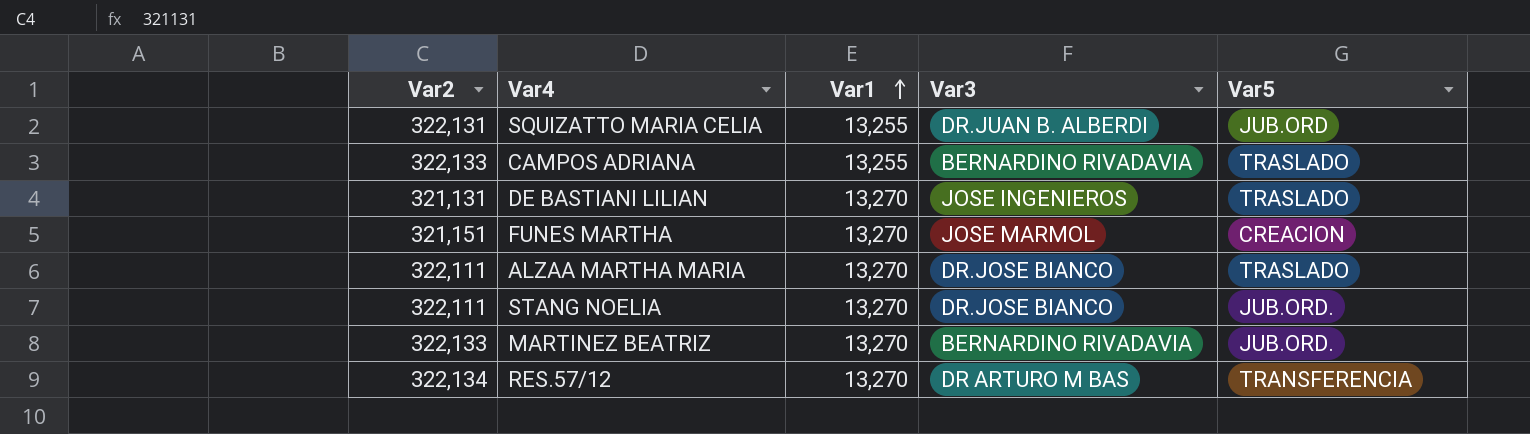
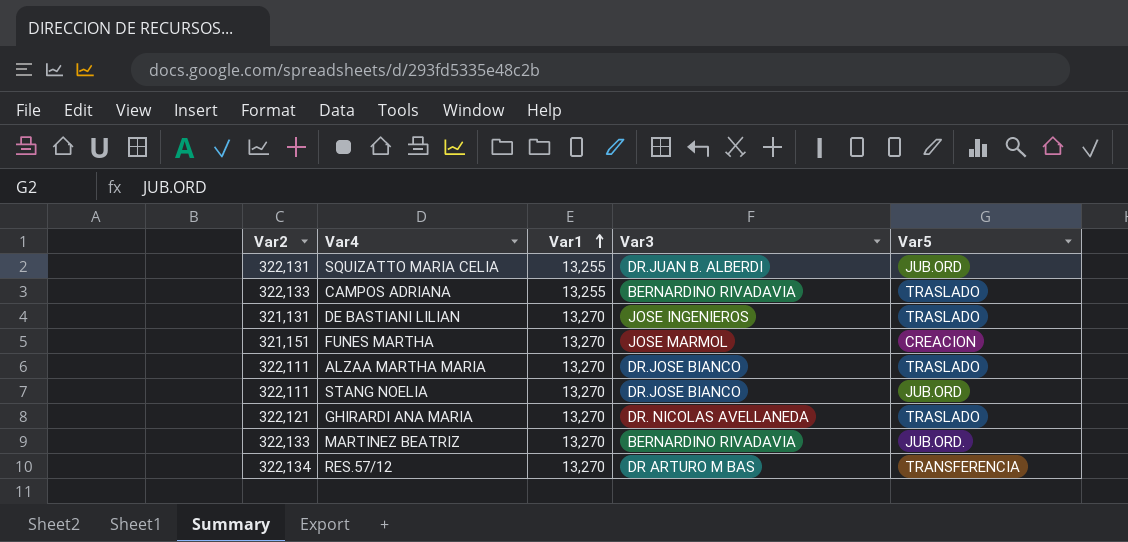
STANG NOELIA | Var5: JUB.ORD. -> JUB.ORD
row GHIRARDI ANA MARIA: none -> 322,121 | 13,270 | DR. NICOLAS AVELLANEDA | TRASLADO

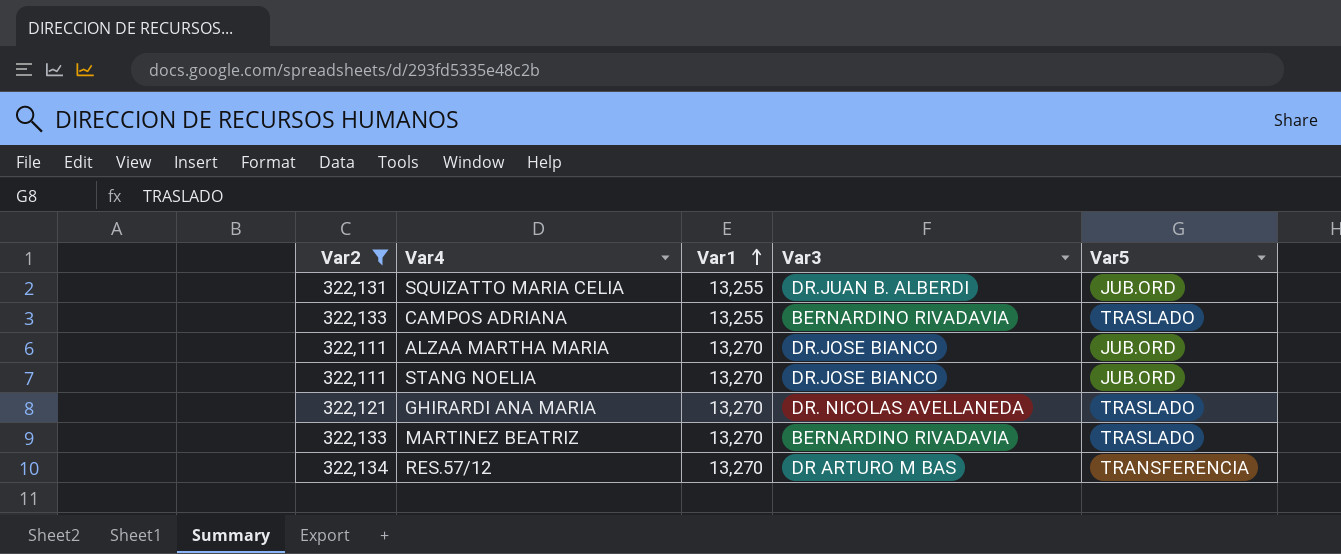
filter: none -> Var2 >= 322,111
ALZAA MARTHA MARIA | Var5: TRASLADO -> JUB.ORD
MARTINEZ BEATRIZ | Var5: JUB.ORD. -> TRASLADO

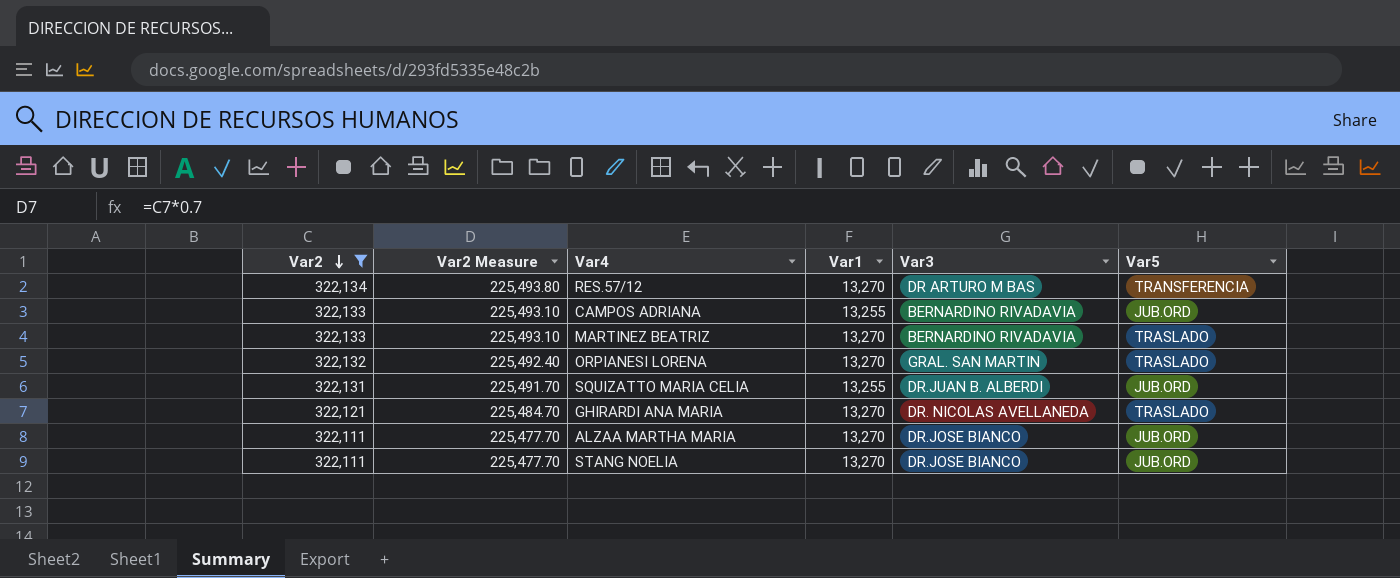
row order: Var1 ascending -> Var2 descending
column Var2 Measure | formula: none -> [Var2] * 0.7
CAMPOS ADRIANA | Var5: TRASLADO -> JUB.ORD
row ORPIANESI LORENA: none -> 322,132 | 225,492.40 | 13,270 | GRAL. SAN MARTIN | TRASLADO

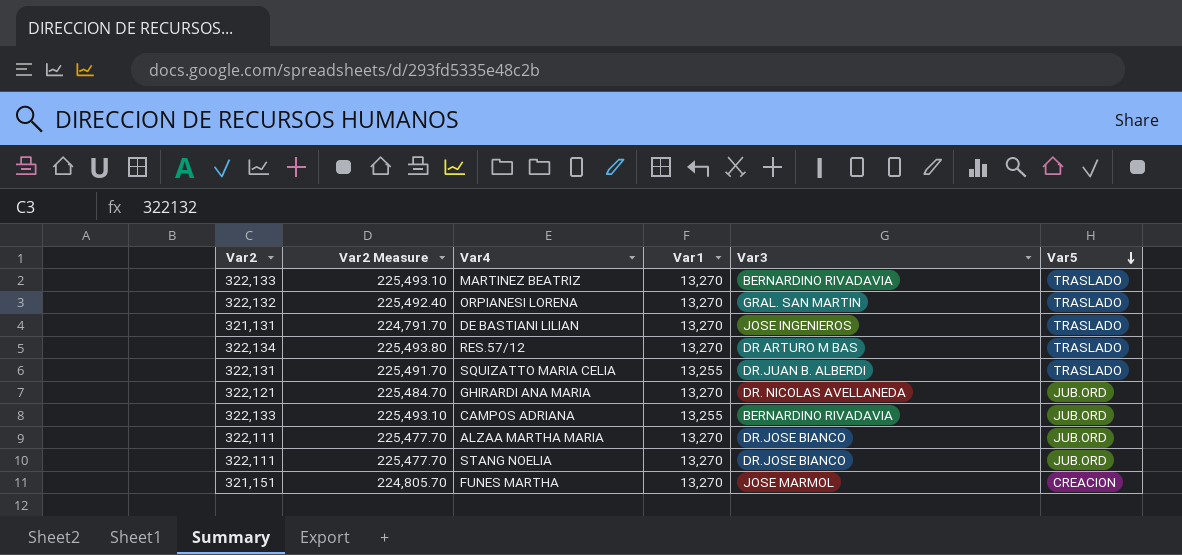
filter: Var2 >= 322,111 -> none
row order: Var2 descending -> Var5 descending
RES.57/12 | Var5: TRANSFERENCIA -> TRASLADO
SQUIZATTO MARIA CELIA | Var5: JUB.ORD -> TRASLADO
GHIRARDI ANA MARIA | Var5: TRASLADO -> JUB.ORD

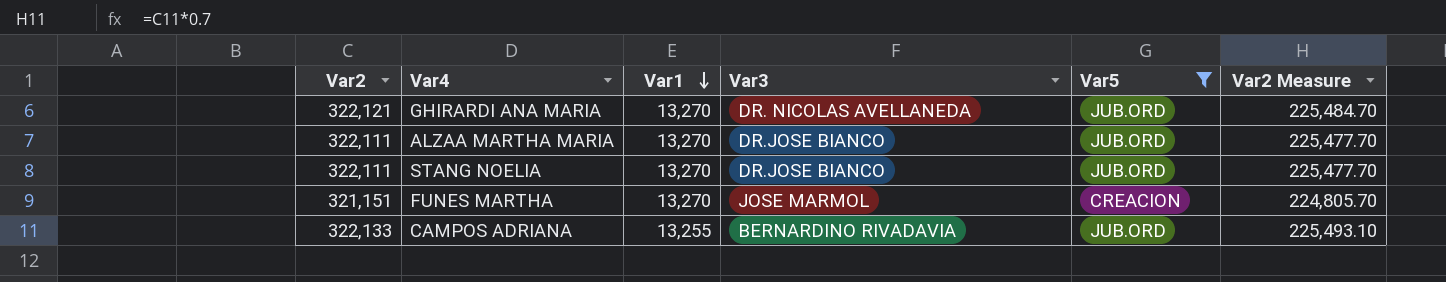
filter: none -> Var5 != TRASLADO
row order: Var5 descending -> Var1 descending
column Var2 Measure | position: 2 -> 6

